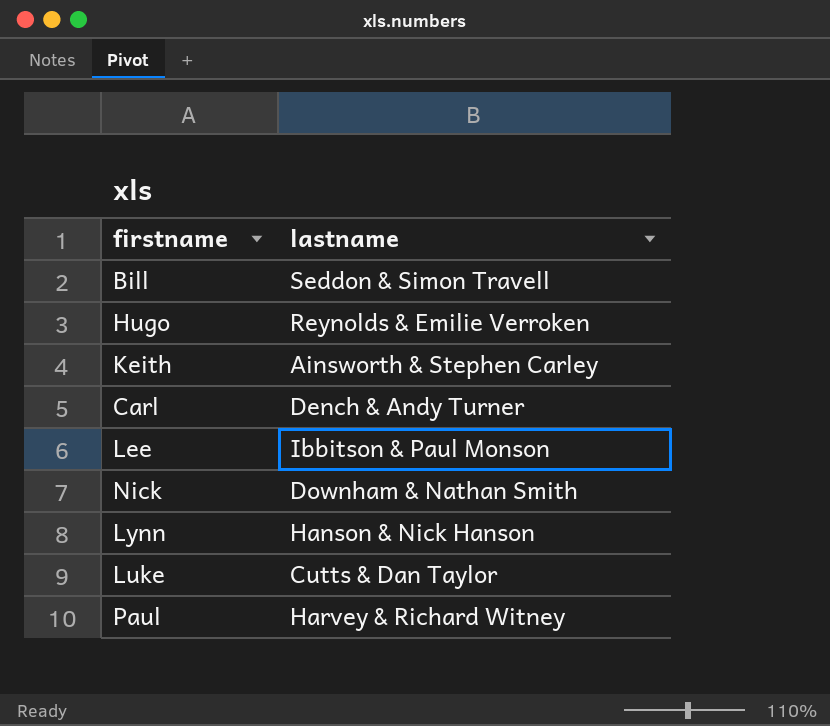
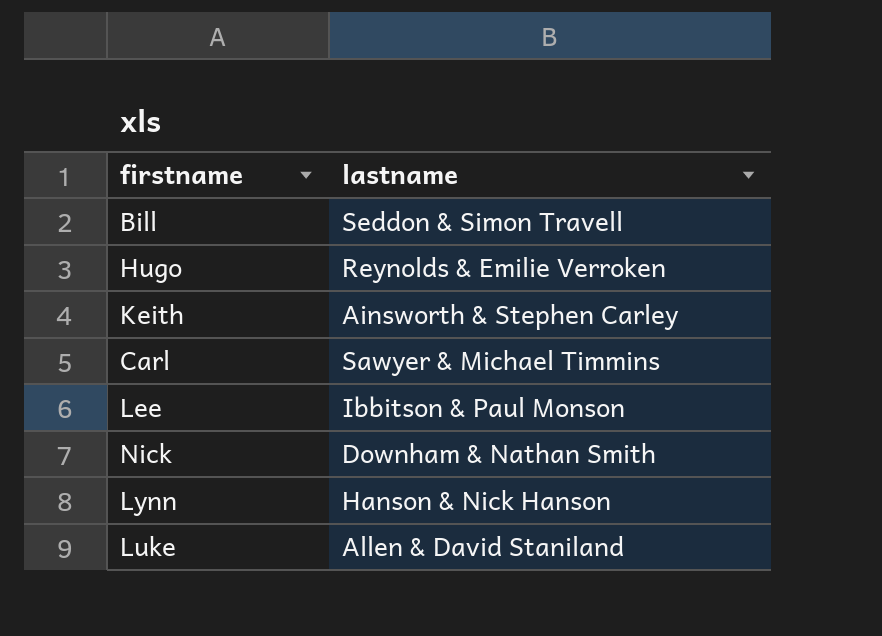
row Paul: Harvey & Richard Witney -> none
Carl | lastname: Dench & Andy Turner -> Sawyer & Michael Timmins
Luke | lastname: Cutts & Dan Taylor -> Allen & David Staniland

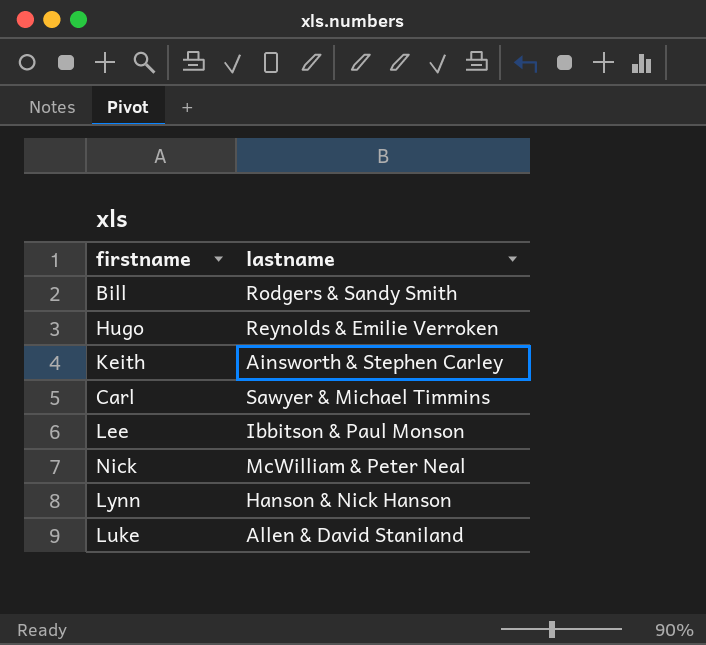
Bill | lastname: Seddon & Simon Travell -> Rodgers & Sandy Smith
Nick | lastname: Downham & Nathan Smith -> McWilliam & Peter Neal

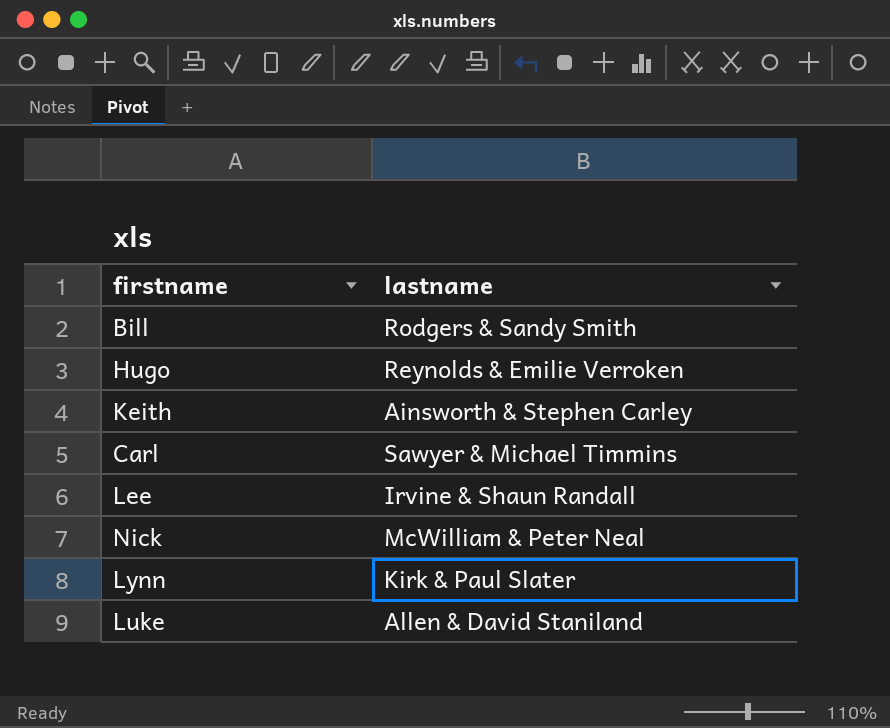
Lee | lastname: Ibbitson & Paul Monson -> Irvine & Shaun Randall
Lynn | lastname: Hanson & Nick Hanson -> Kirk & Paul Slater

